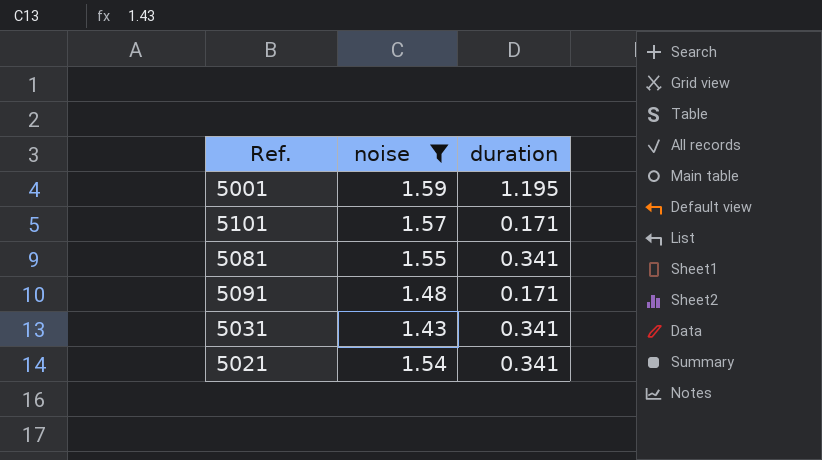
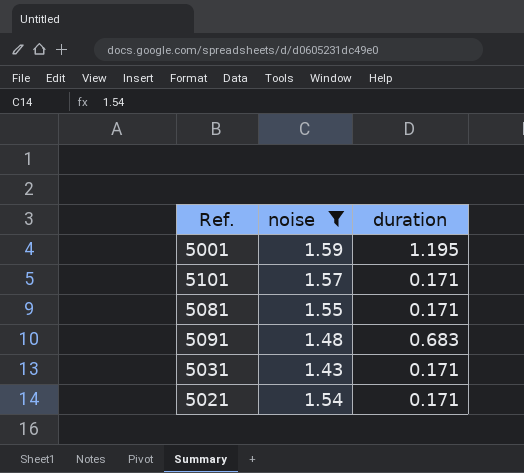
5081 | duration: 0.341 -> 0.171
5091 | duration: 0.171 -> 0.683
5031 | duration: 0.341 -> 0.171
5021 | duration: 0.341 -> 0.171

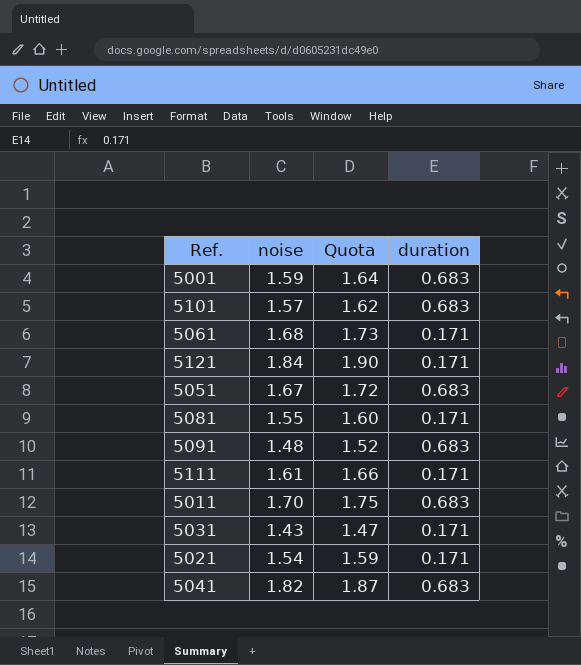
filter: noise <= 1.59 -> none
column Quota | formula: none -> [noise] * 1.03
5001 | duration: 1.195 -> 0.683
5101 | duration: 0.171 -> 0.683

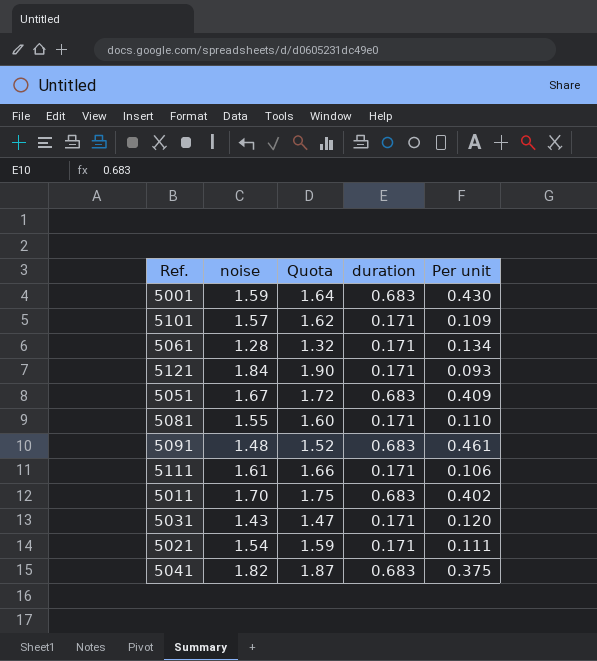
column Per unit | formula: none -> [duration] / [noise]
5101 | duration: 0.683 -> 0.171
5061 | noise: 1.68 -> 1.28
5061 | Quota: 1.73 -> 1.32

